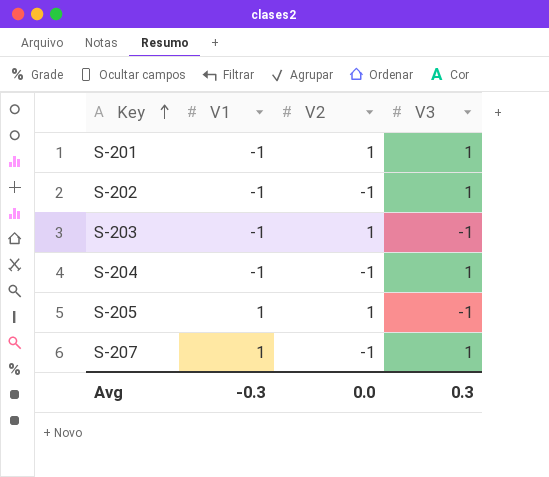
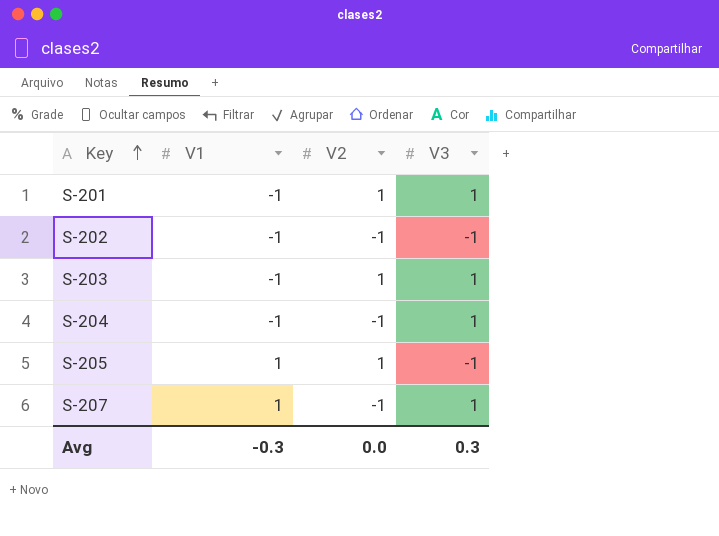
S-202 | V3: 1 -> -1
S-203 | V3: -1 -> 1

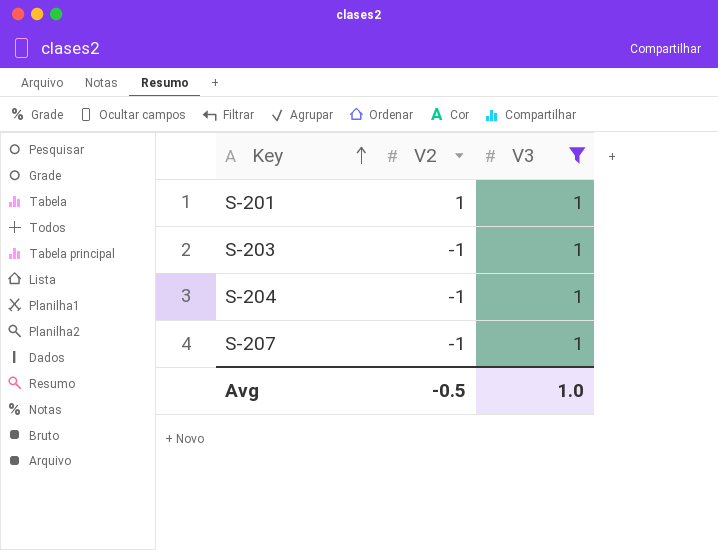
filter: none -> V3 = 1
column V1 | position: 2 -> none
S-203 | V2: 1 -> -1
Avg | V2: 0.0 -> -0.5
Avg | V3: 0.3 -> 1.0

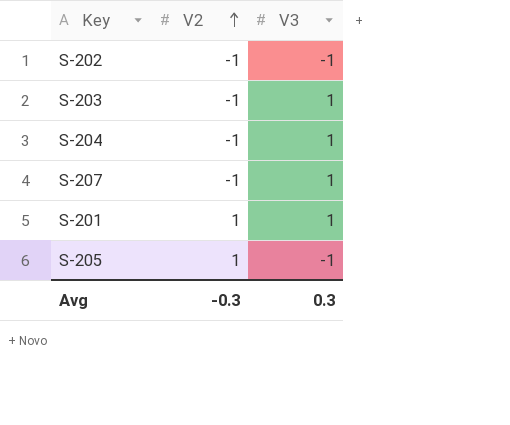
filter: V3 = 1 -> none
row order: Key ascending -> V2 ascending
Avg | V2: -0.5 -> -0.3
Avg | V3: 1.0 -> 0.3

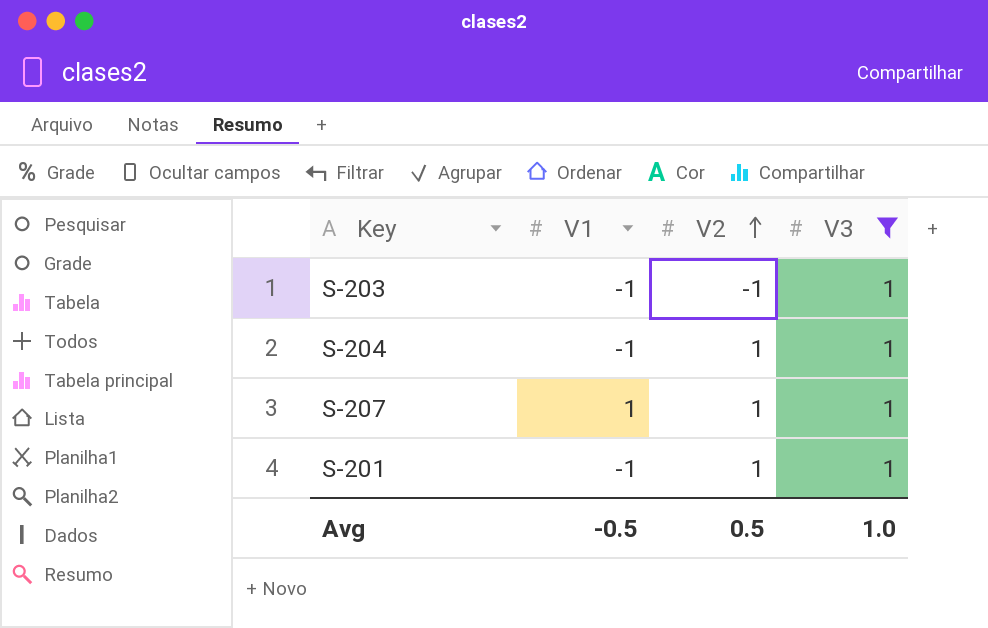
filter: none -> V3 = 1
column V1 | position: none -> 2
S-204 | V2: -1 -> 1
S-207 | V2: -1 -> 1
Avg | V2: -0.3 -> 0.5
Avg | V3: 0.3 -> 1.0

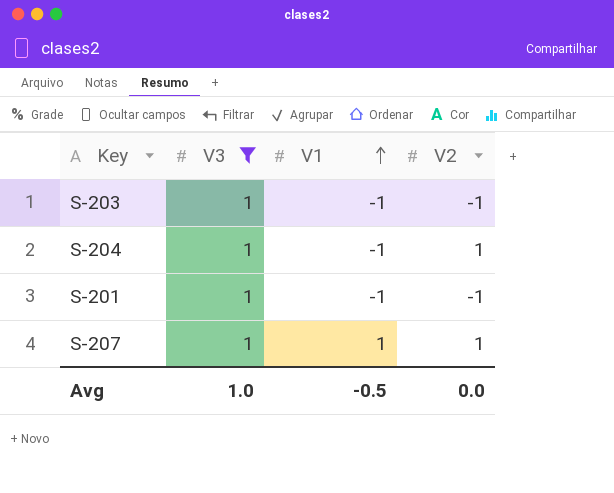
row order: V2 ascending -> V1 ascending
column V3 | position: 4 -> 2
S-201 | V2: 1 -> -1
Avg | V2: 0.5 -> 0.0

